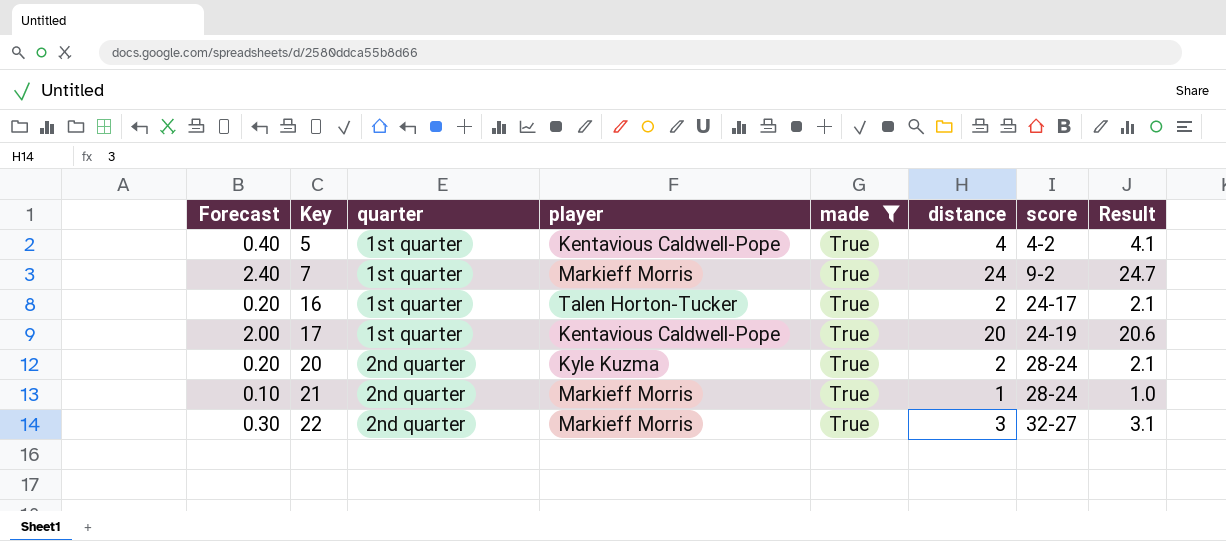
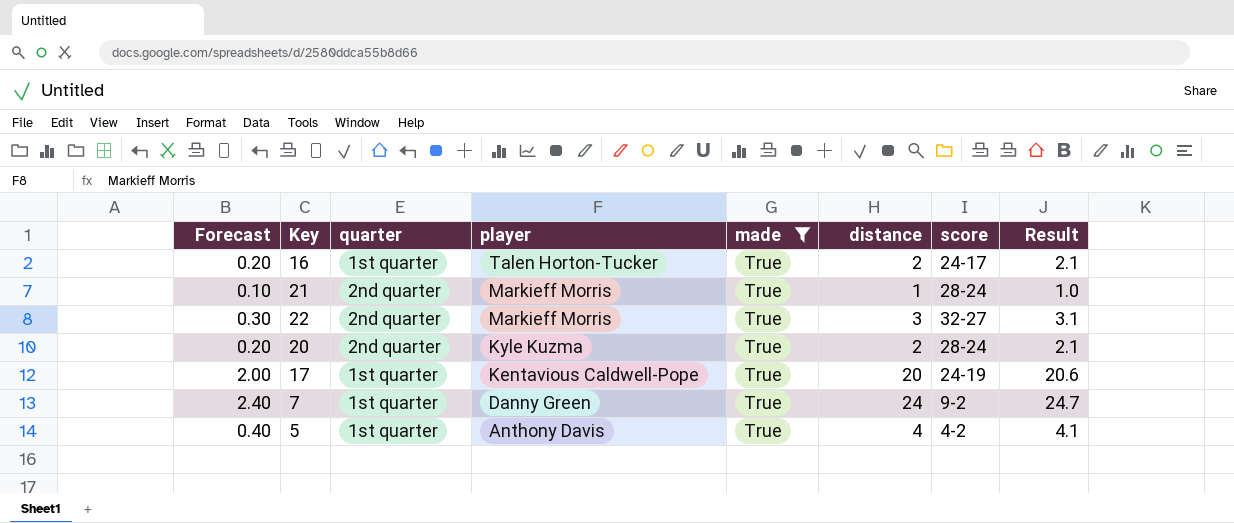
row order: Key ascending -> player descending
7 | player: Markieff Morris -> Danny Green
5 | player: Kentavious Caldwell-Pope -> Anthony Davis

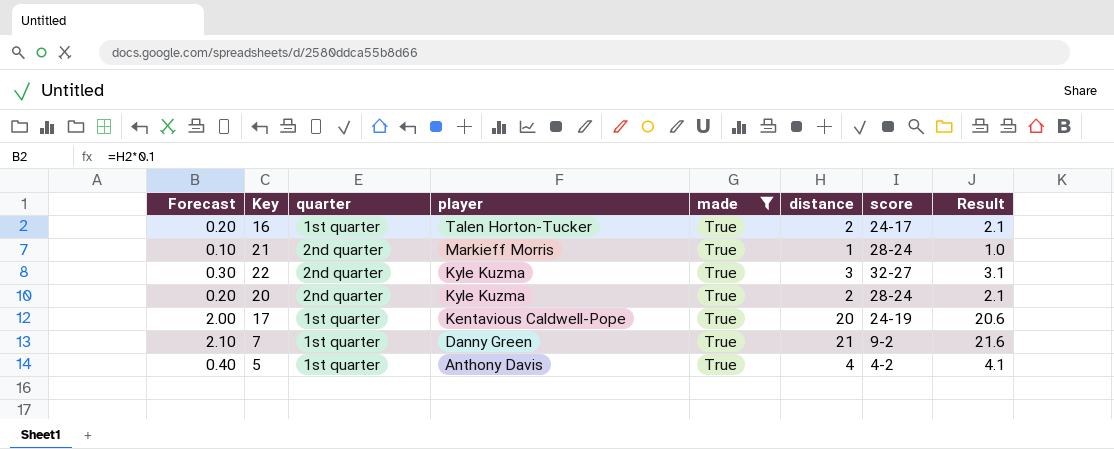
22 | player: Markieff Morris -> Kyle Kuzma
7 | Forecast: 2.40 -> 2.10
7 | distance: 24 -> 21
7 | Result: 24.7 -> 21.6

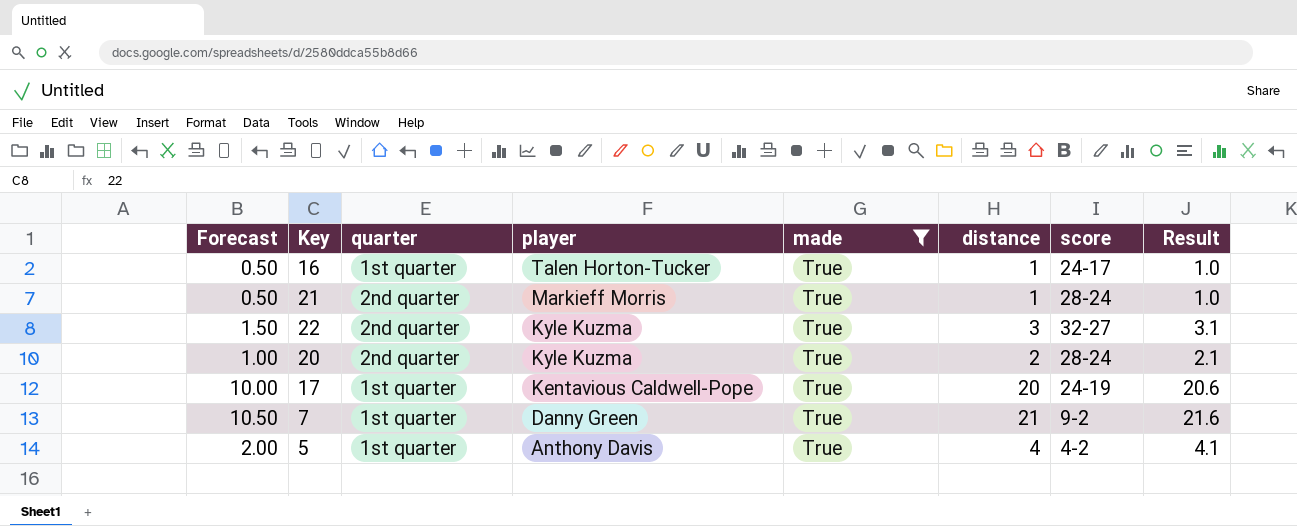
column Forecast | formula: [distance] * 0.1 -> [distance] * 0.5
16 | distance: 2 -> 1
16 | Result: 2.1 -> 1.0

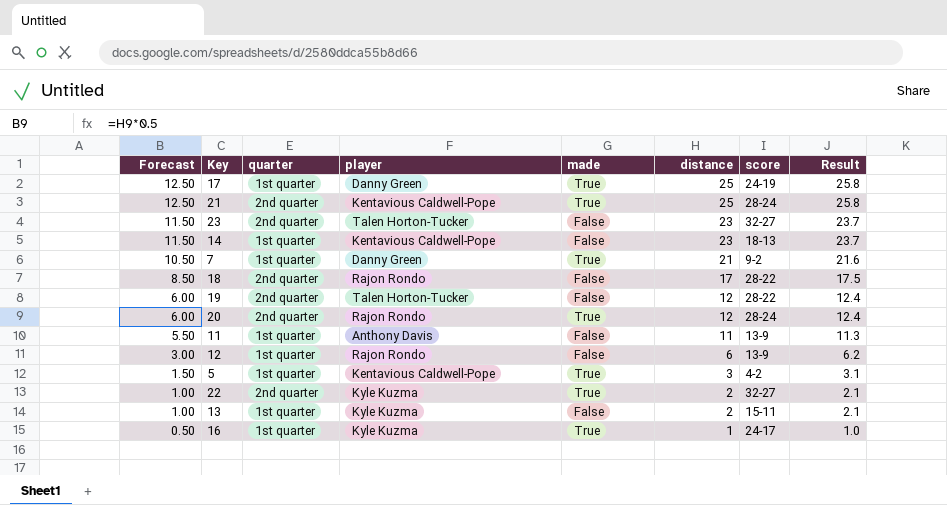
filter: made = True -> none
row order: player descending -> Forecast descending
17 | Forecast: 10.00 -> 12.50
17 | player: Kentavious Caldwell-Pope -> Danny Green
17 | distance: 20 -> 25
17 | Result: 20.6 -> 25.8
21 | Forecast: 0.50 -> 12.50
21 | player: Markieff Morris -> Kentavious Caldwell-Pope
21 | distance: 1 -> 25
21 | Result: 1.0 -> 25.8
20 | Forecast: 1.00 -> 6.00
20 | player: Kyle Kuzma -> Rajon Rondo
20 | distance: 2 -> 12
20 | Result: 2.1 -> 12.4
5 | Forecast: 2.00 -> 1.50
5 | player: Anthony Davis -> Kentavious Caldwell-Pope
5 | distance: 4 -> 3
5 | Result: 4.1 -> 3.1
22 | Forecast: 1.50 -> 1.00
22 | distance: 3 -> 2
22 | Result: 3.1 -> 2.1
16 | player: Talen Horton-Tucker -> Kyle Kuzma

